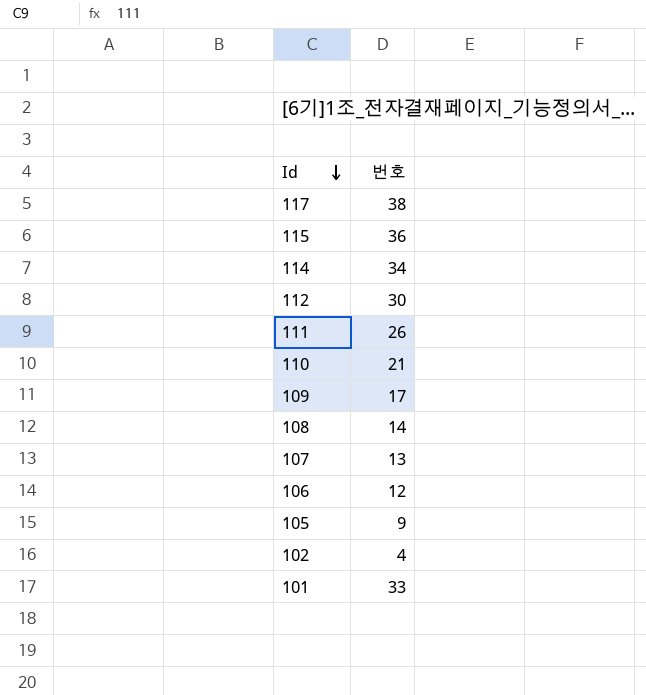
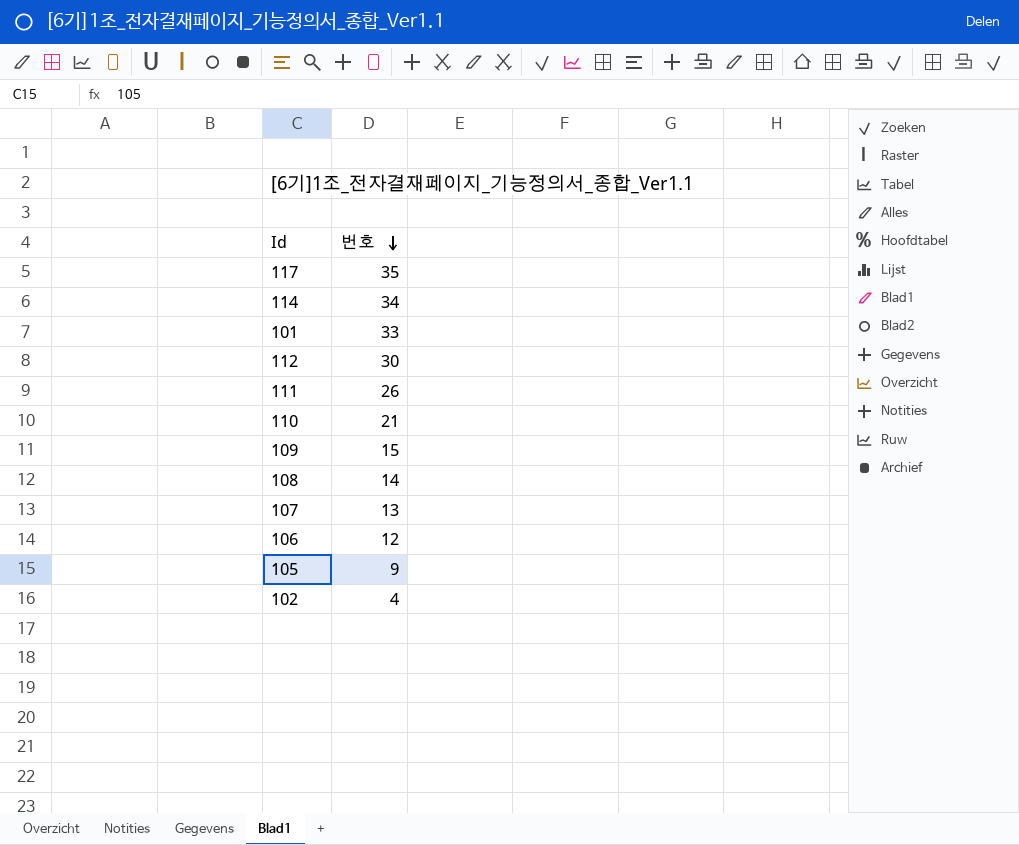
row order: Id descending -> 번호 descending
row 115: 36 -> none
117 | 번호: 38 -> 35
109 | 번호: 17 -> 15

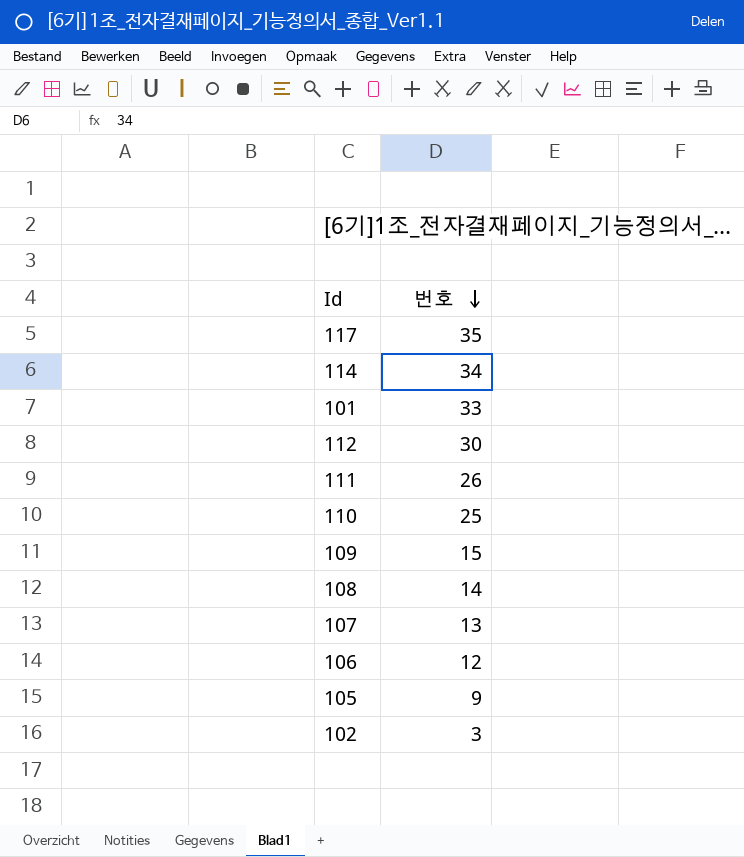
110 | 번호: 21 -> 25
102 | 번호: 4 -> 3

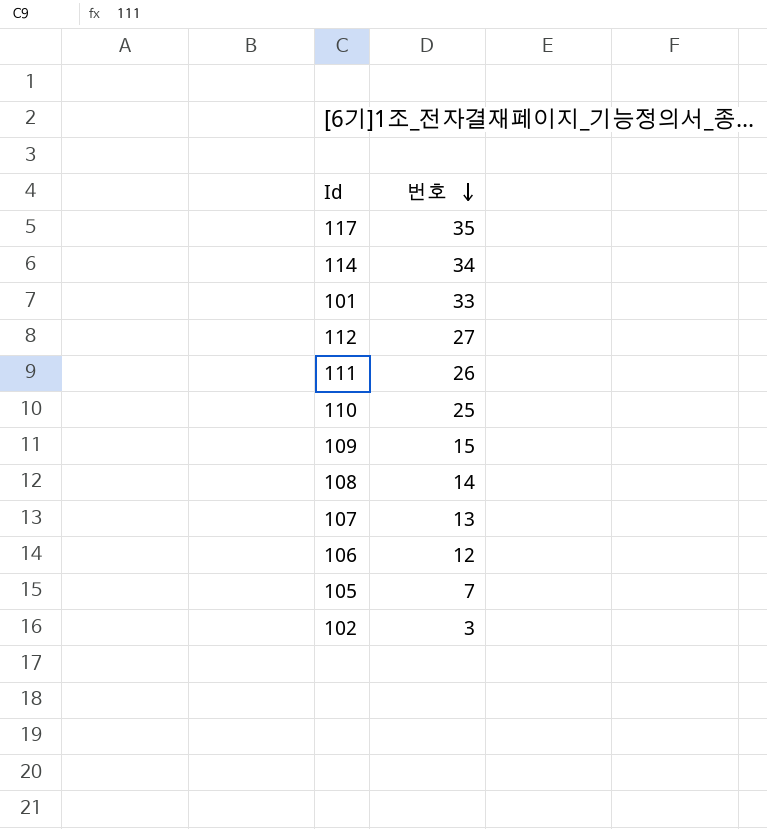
112 | 번호: 30 -> 27
105 | 번호: 9 -> 7

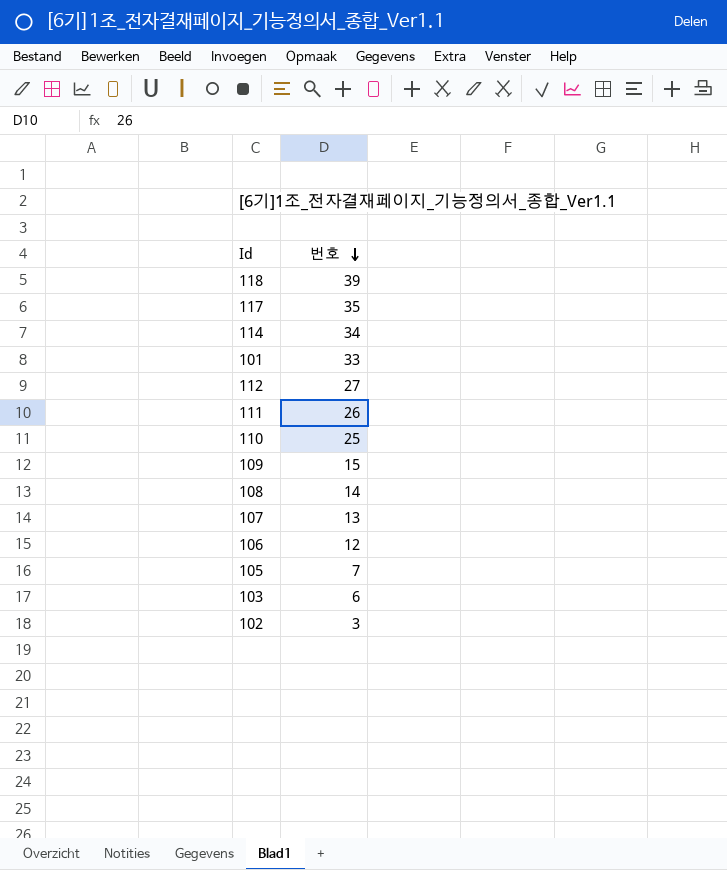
row 118: none -> 39
row 103: none -> 6

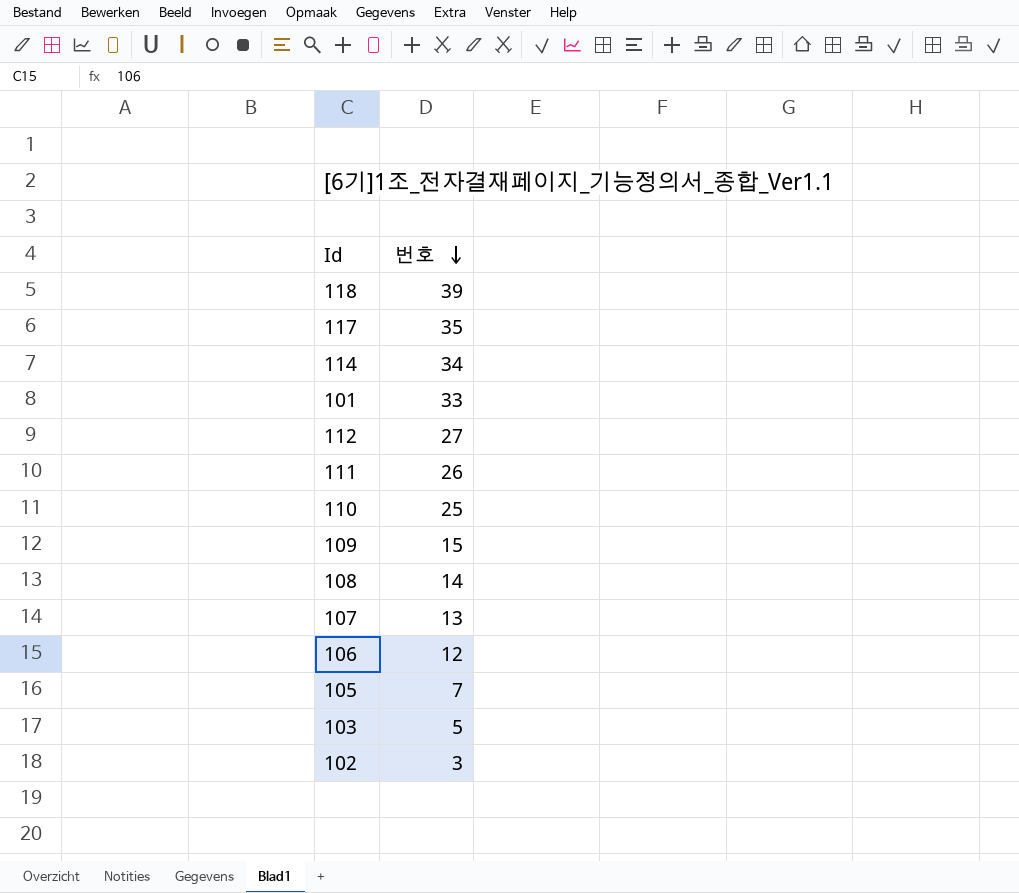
103 | 번호: 6 -> 5

